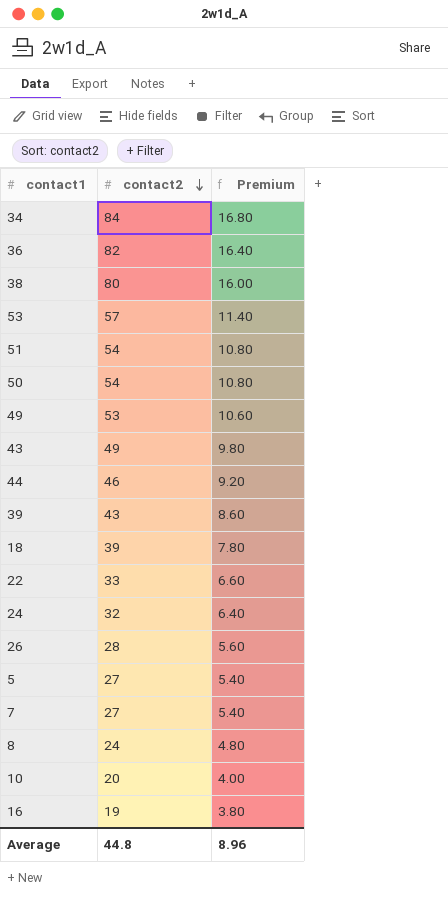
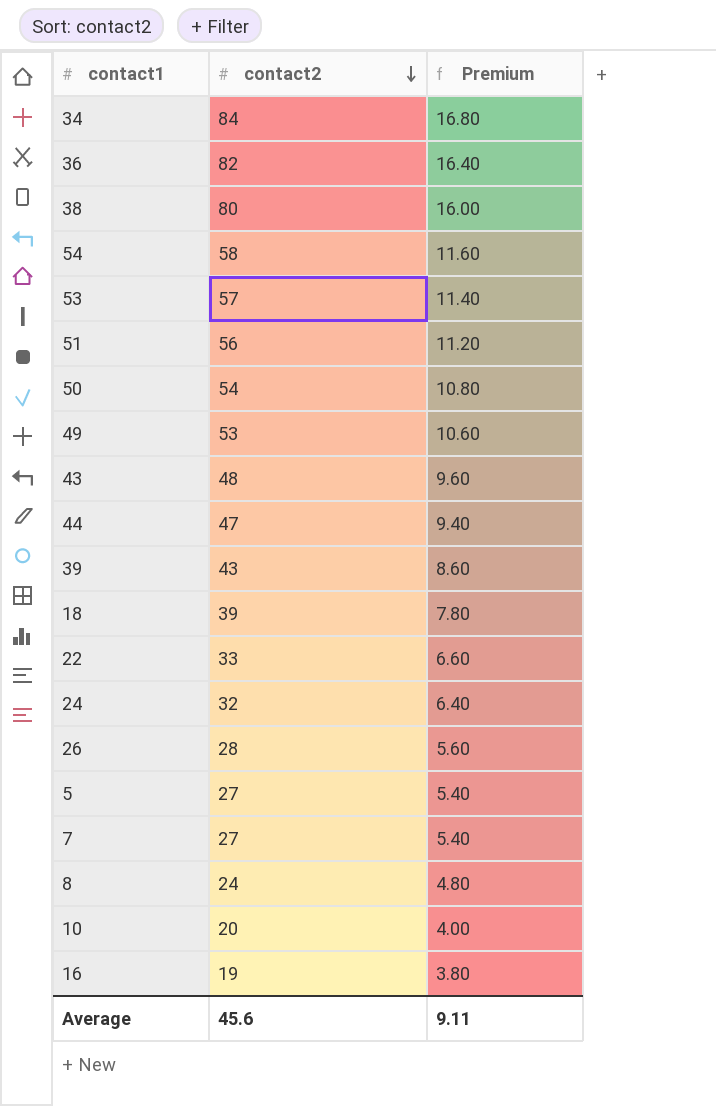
row 54: none -> 58 | 11.60
51 | contact2: 54 -> 56
51 | Premium: 10.80 -> 11.20
43 | contact2: 49 -> 48
43 | Premium: 9.80 -> 9.60
44 | contact2: 46 -> 47
44 | Premium: 9.20 -> 9.40
Average | contact2: 44.8 -> 45.6
Average | Premium: 8.96 -> 9.11

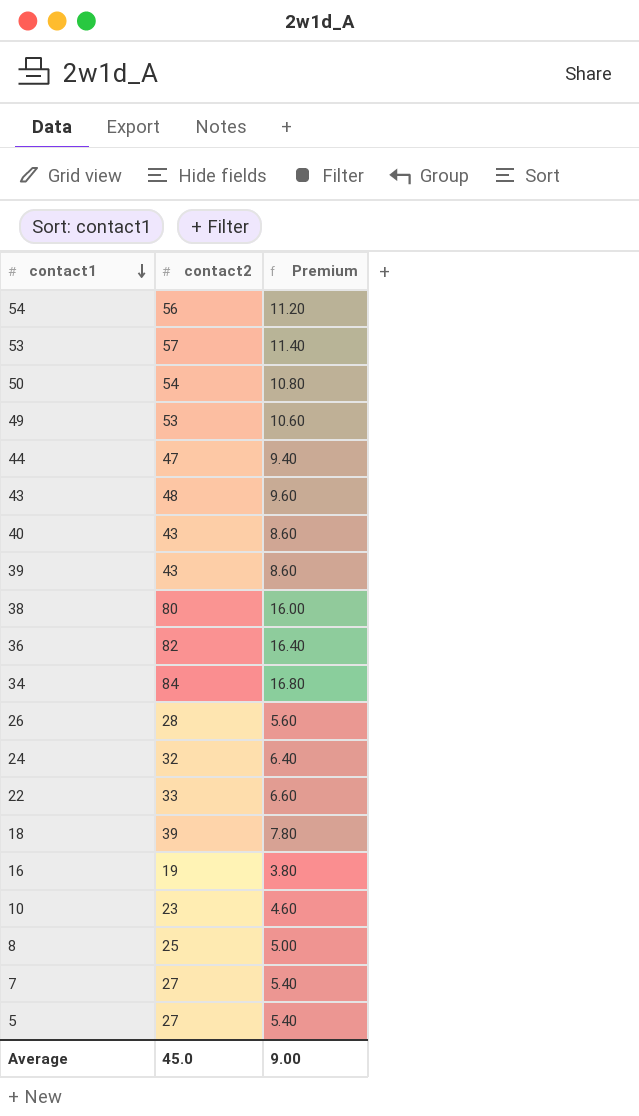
row order: contact2 descending -> contact1 descending
row 51: 56 | 11.20 -> none
54 | contact2: 58 -> 56
54 | Premium: 11.60 -> 11.20
row 40: none -> 43 | 8.60
10 | contact2: 20 -> 23
10 | Premium: 4.00 -> 4.60
8 | contact2: 24 -> 25
8 | Premium: 4.80 -> 5.00
Average | contact2: 45.6 -> 45.0
Average | Premium: 9.11 -> 9.00

